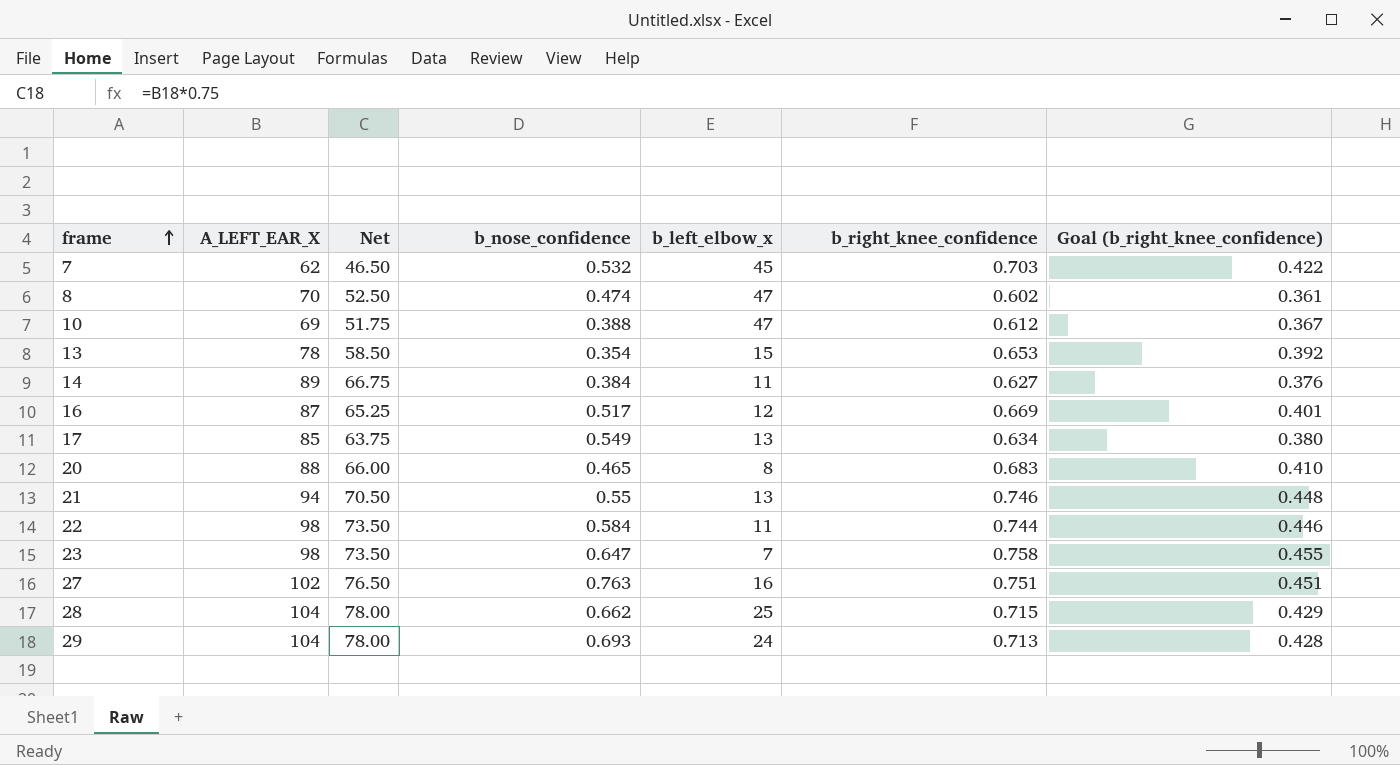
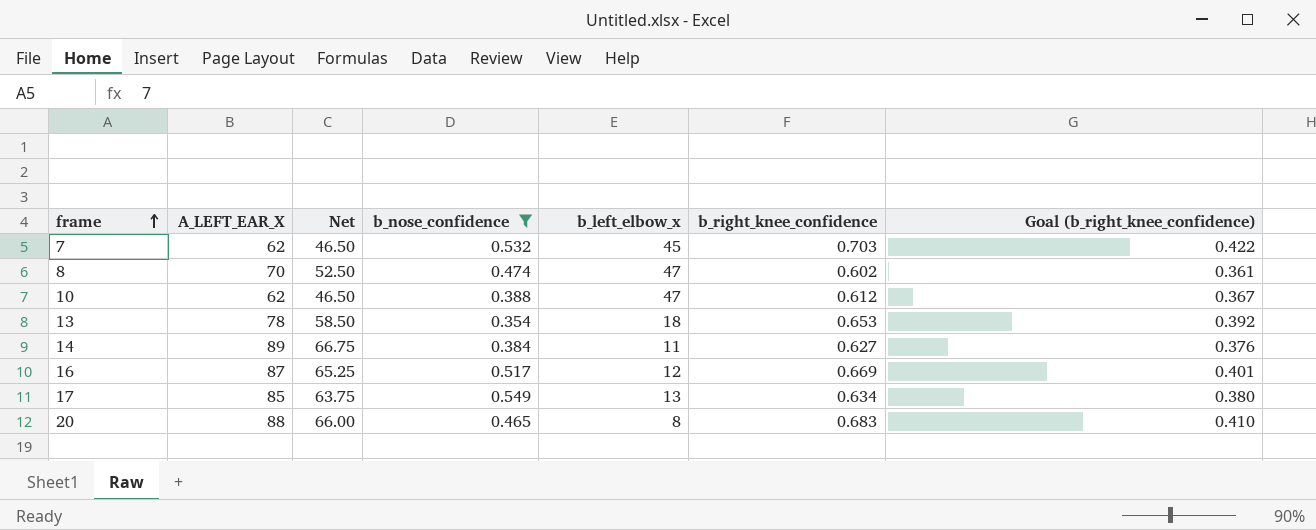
filter: none -> b_nose_confidence <= 0.549
10 | A_LEFT_EAR_X: 69 -> 62
10 | Net: 51.75 -> 46.50
13 | b_left_elbow_x: 15 -> 18

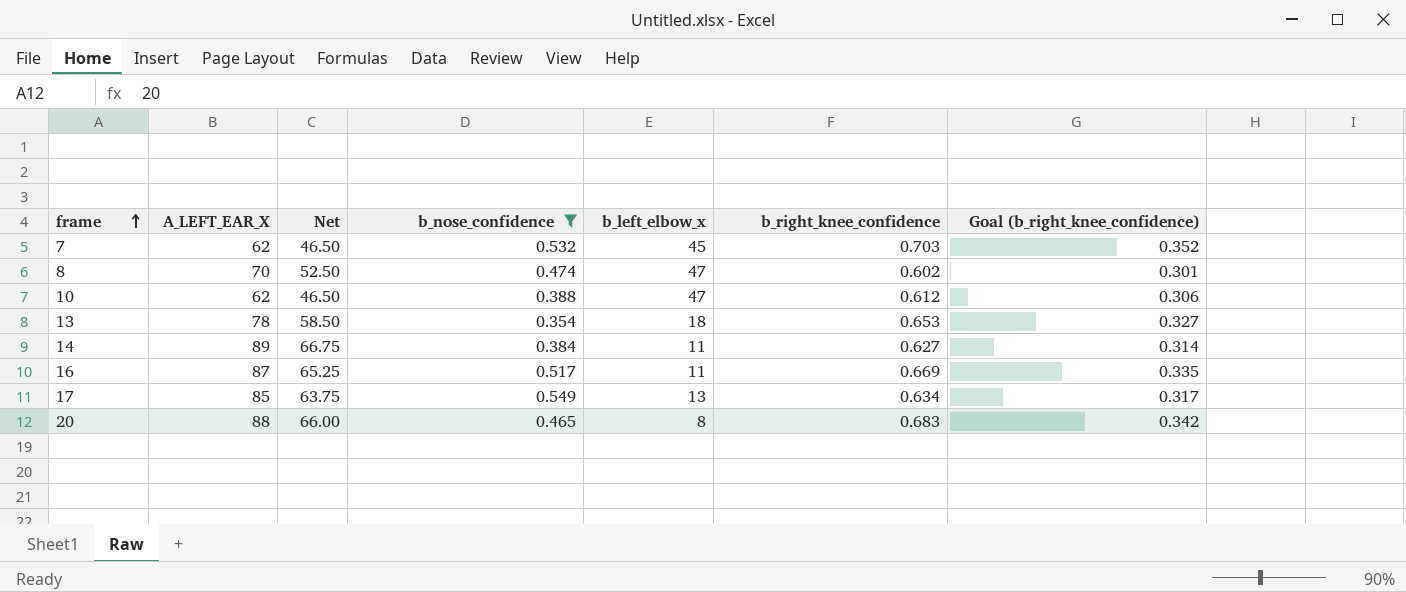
column Goal (b_right_knee_confidence) | formula: [b_right_knee_confidence] * 0.6 -> [b_right_knee_confidence] * 0.5
16 | b_left_elbow_x: 12 -> 11

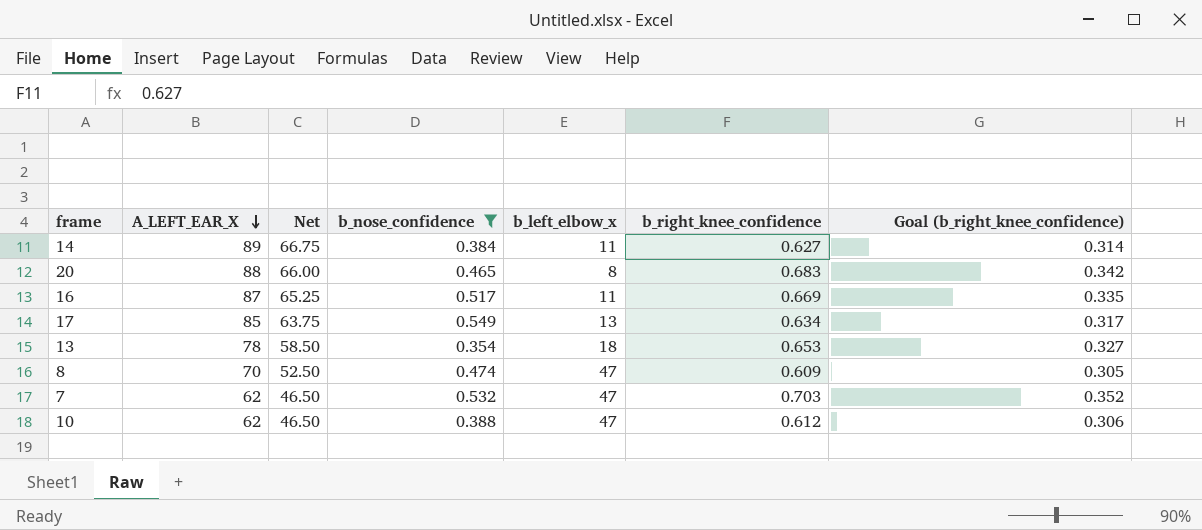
row order: frame ascending -> A_LEFT_EAR_X descending
8 | b_right_knee_confidence: 0.602 -> 0.609
8 | Goal (b_right_knee_confidence): 0.301 -> 0.305
7 | b_left_elbow_x: 45 -> 47

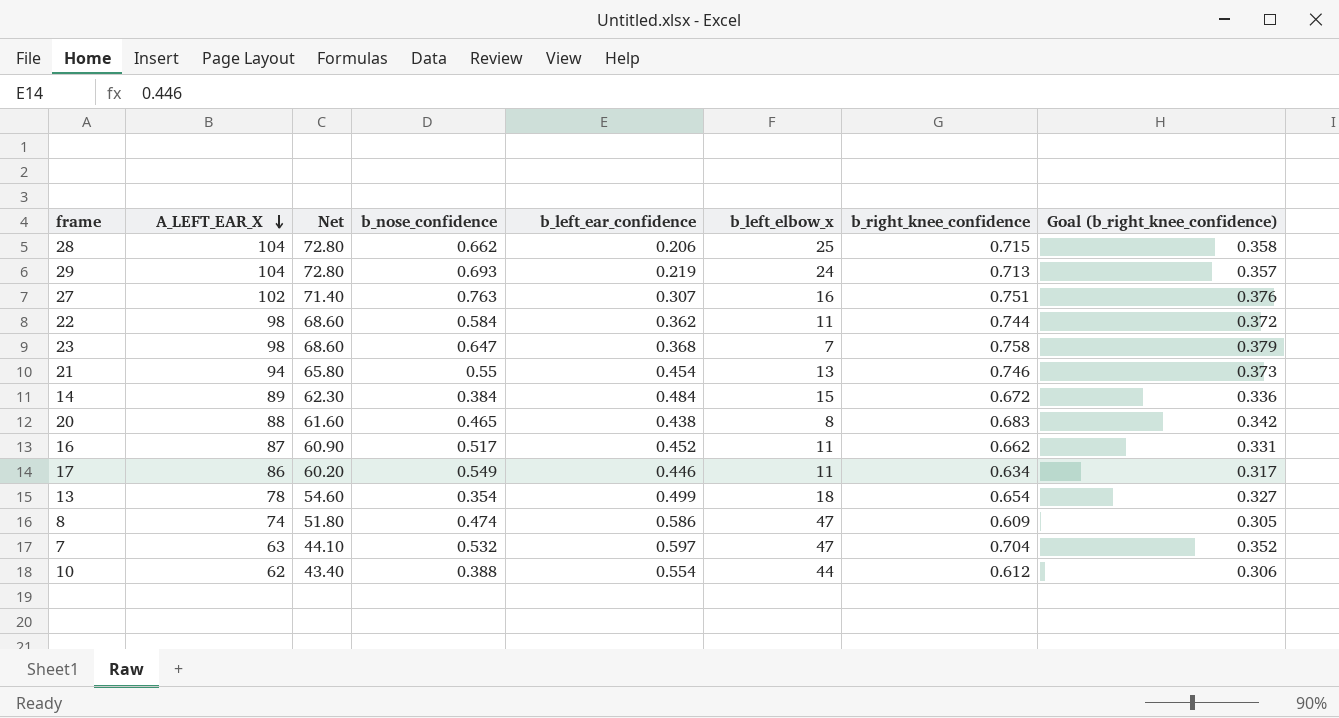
filter: b_nose_confidence <= 0.549 -> none
column Net | formula: [A_LEFT_EAR_X] * 0.75 -> [A_LEFT_EAR_X] * 0.7
column b_left_ear_confidence | position: none -> 5
14 | b_left_elbow_x: 11 -> 15
14 | b_right_knee_confidence: 0.627 -> 0.672
14 | Goal (b_right_knee_confidence): 0.314 -> 0.336
16 | b_right_knee_confidence: 0.669 -> 0.662
16 | Goal (b_right_knee_confidence): 0.335 -> 0.331
17 | A_LEFT_EAR_X: 85 -> 86
17 | b_left_elbow_x: 13 -> 11
13 | b_right_knee_confidence: 0.653 -> 0.654
8 | A_LEFT_EAR_X: 70 -> 74
7 | A_LEFT_EAR_X: 62 -> 63
7 | b_right_knee_confidence: 0.703 -> 0.704
10 | b_left_elbow_x: 47 -> 44

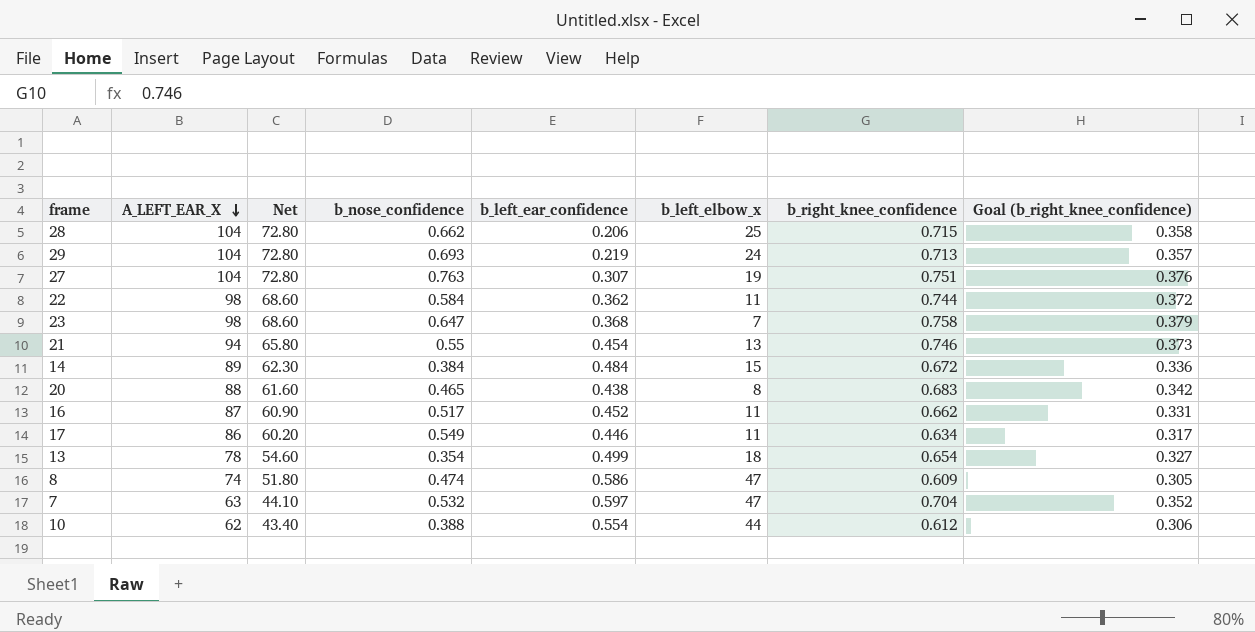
27 | A_LEFT_EAR_X: 102 -> 104
27 | Net: 71.40 -> 72.80
27 | b_left_elbow_x: 16 -> 19

